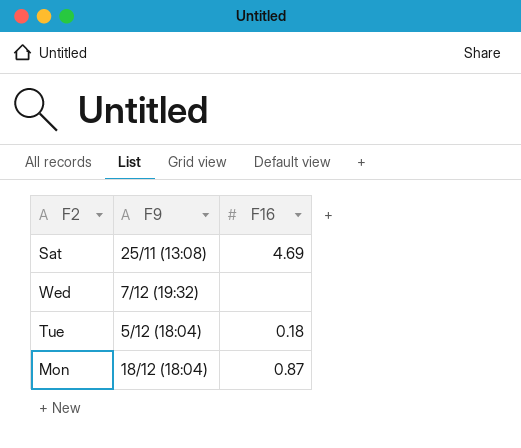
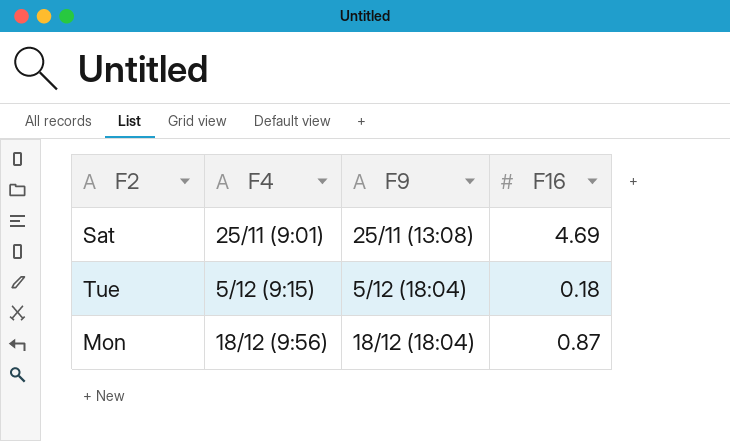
column F4 | position: none -> 2
row Wed: 7/12 (19:32) | none -> none

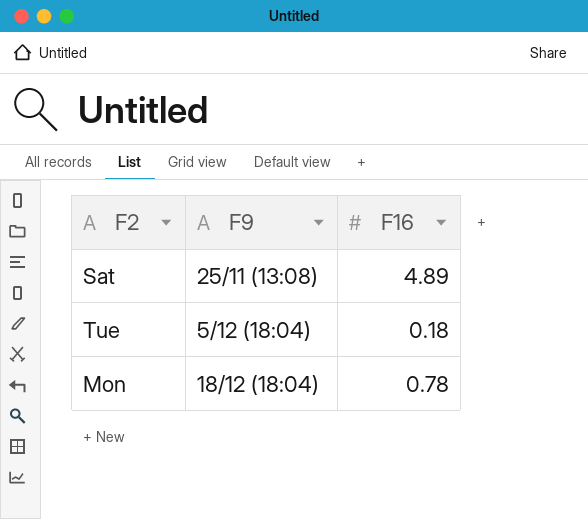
column F4 | position: 2 -> none
Sat | F16: 4.69 -> 4.89
Mon | F16: 0.87 -> 0.78

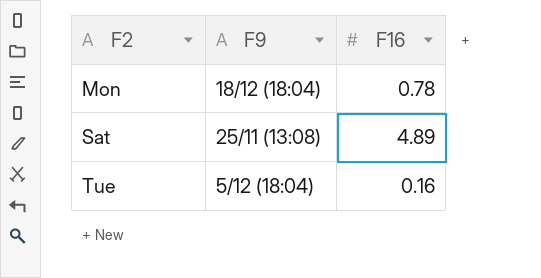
row order: none -> F2 ascending
Tue | F16: 0.18 -> 0.16

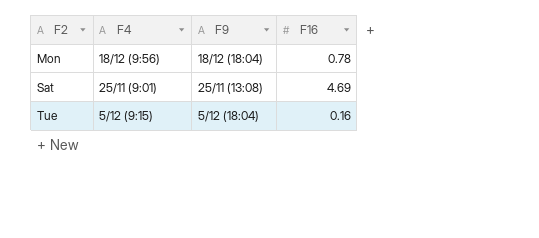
column F4 | position: none -> 2
Sat | F16: 4.89 -> 4.69

